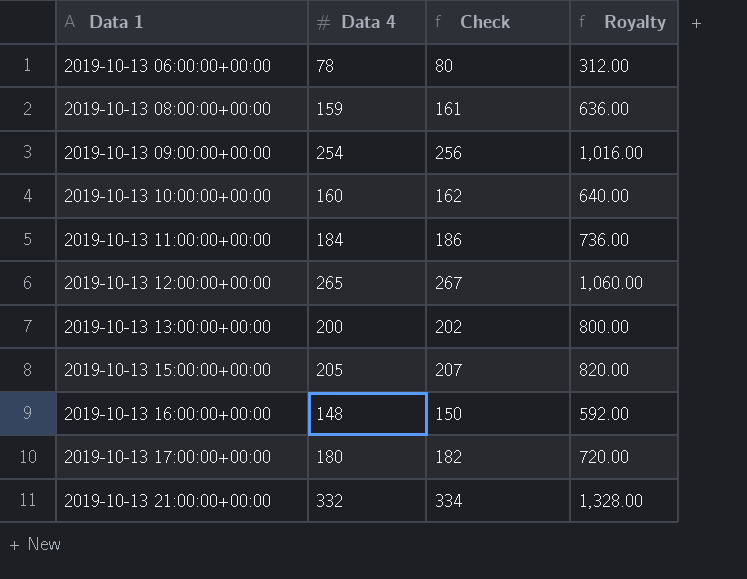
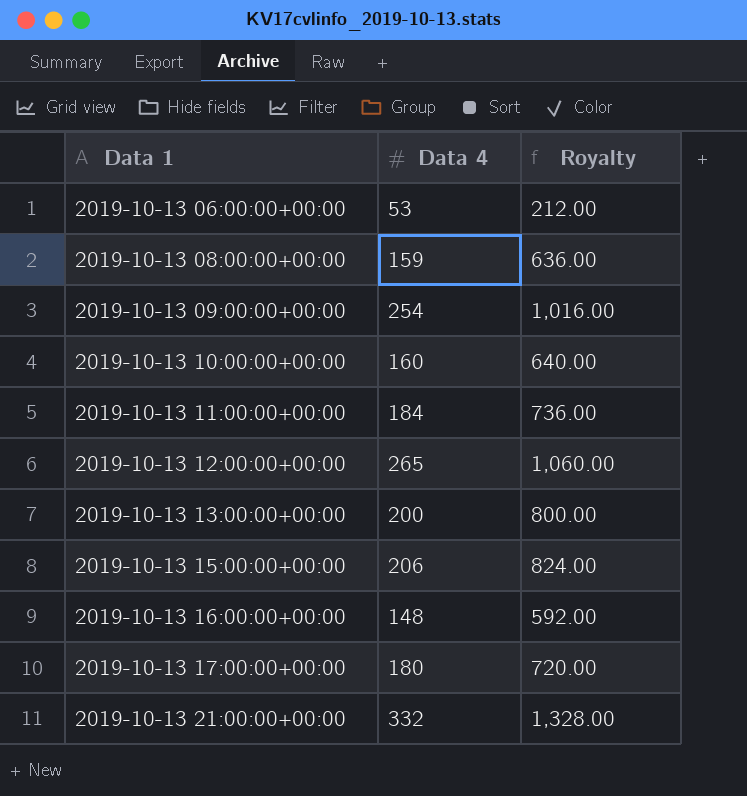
column Check | formula: [Data 4] + 2 -> none
2019-10-13 06:00:00+00:00 | Data 4: 78 -> 53
2019-10-13 06:00:00+00:00 | Royalty: 312.00 -> 212.00
2019-10-13 15:00:00+00:00 | Data 4: 205 -> 206
2019-10-13 15:00:00+00:00 | Royalty: 820.00 -> 824.00

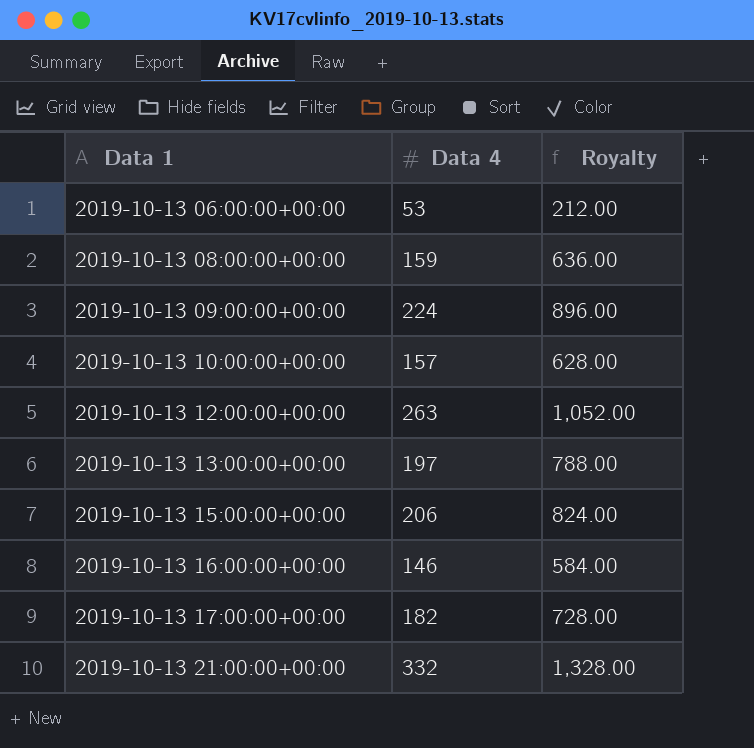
row 2019-10-13 11:00:00+00:00: 184 | 736.00 -> none
2019-10-13 09:00:00+00:00 | Data 4: 254 -> 224
2019-10-13 09:00:00+00:00 | Royalty: 1,016.00 -> 896.00
2019-10-13 10:00:00+00:00 | Data 4: 160 -> 157
2019-10-13 10:00:00+00:00 | Royalty: 640.00 -> 628.00
2019-10-13 12:00:00+00:00 | Data 4: 265 -> 263
2019-10-13 12:00:00+00:00 | Royalty: 1,060.00 -> 1,052.00
2019-10-13 13:00:00+00:00 | Data 4: 200 -> 197
2019-10-13 13:00:00+00:00 | Royalty: 800.00 -> 788.00
2019-10-13 16:00:00+00:00 | Data 4: 148 -> 146
2019-10-13 16:00:00+00:00 | Royalty: 592.00 -> 584.00
2019-10-13 17:00:00+00:00 | Data 4: 180 -> 182
2019-10-13 17:00:00+00:00 | Royalty: 720.00 -> 728.00

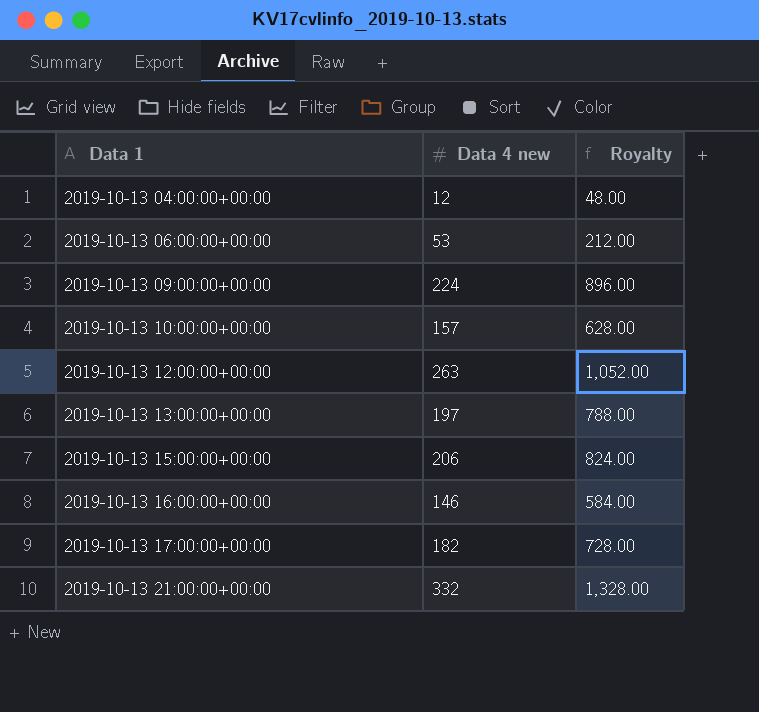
column name: Data 4 -> Data 4 new
row 2019-10-13 08:00:00+00:00: 159 | 636.00 -> none
row 2019-10-13 04:00:00+00:00: none -> 12 | 48.00

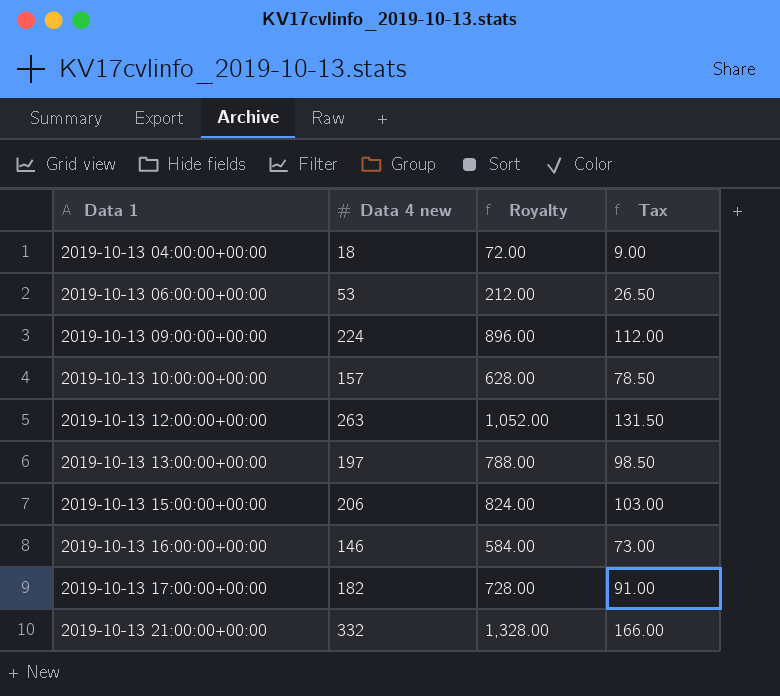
column Tax | formula: none -> [Data 4 new] * 0.5
2019-10-13 04:00:00+00:00 | Data 4 new: 12 -> 18
2019-10-13 04:00:00+00:00 | Royalty: 48.00 -> 72.00

